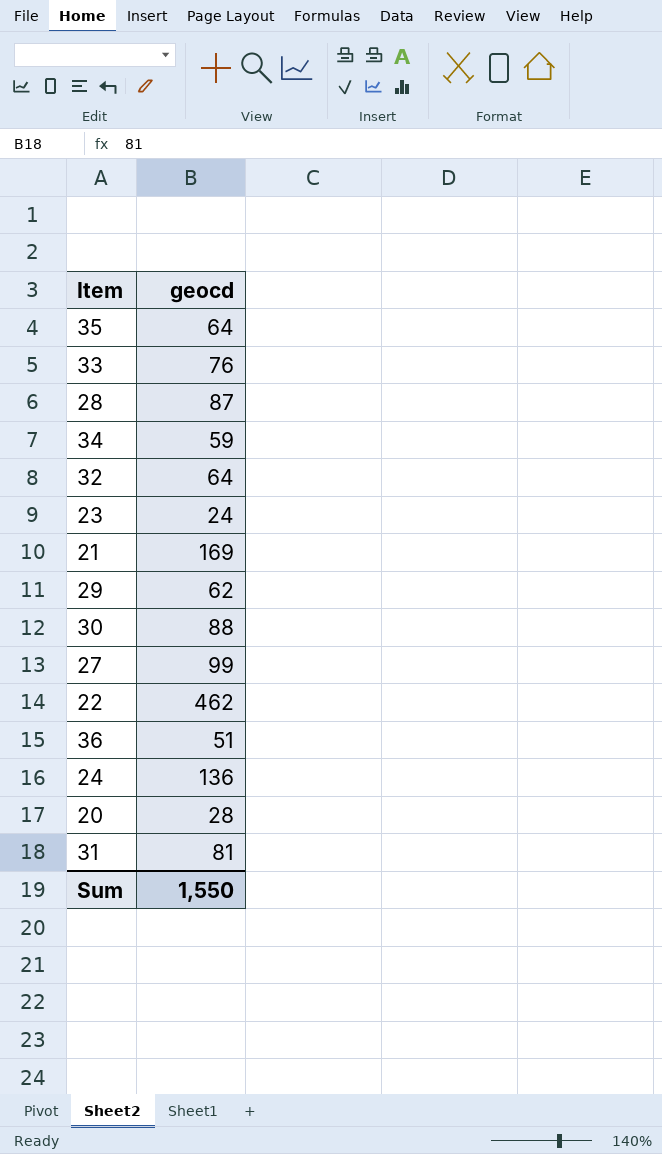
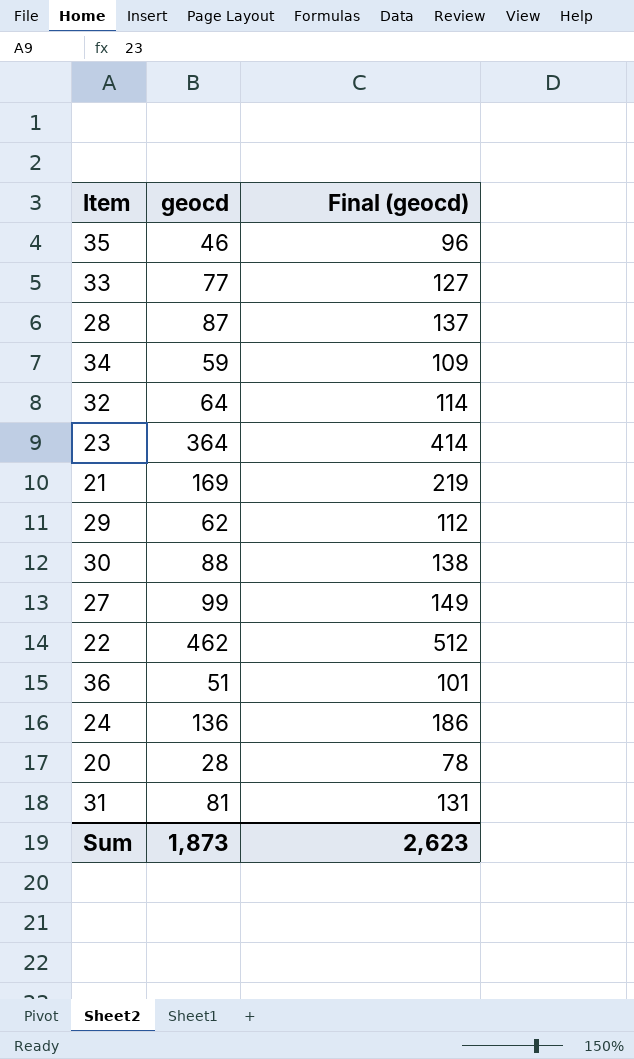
column Final (geocd) | formula: none -> [geocd] + 50
35 | geocd: 64 -> 46
33 | geocd: 76 -> 77
23 | geocd: 24 -> 364
Sum | geocd: 1,550 -> 1,873

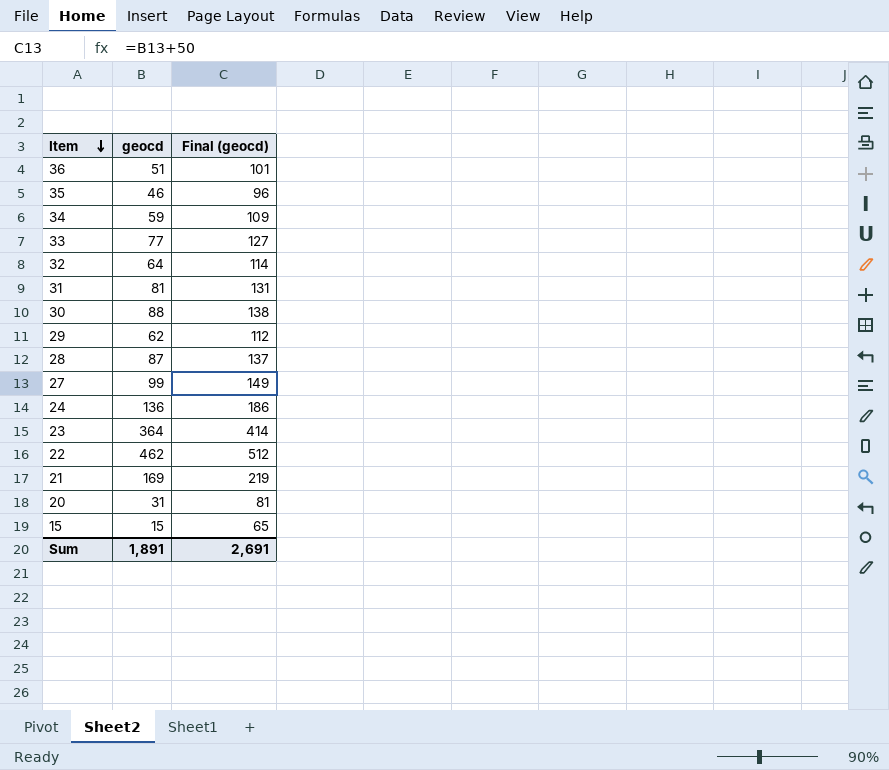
row order: none -> Item descending
20 | geocd: 28 -> 31
20 | Final (geocd): 78 -> 81
row 15: none -> 15 | 65
Sum | geocd: 1,873 -> 1,891
Sum | Final (geocd): 2,623 -> 2,691

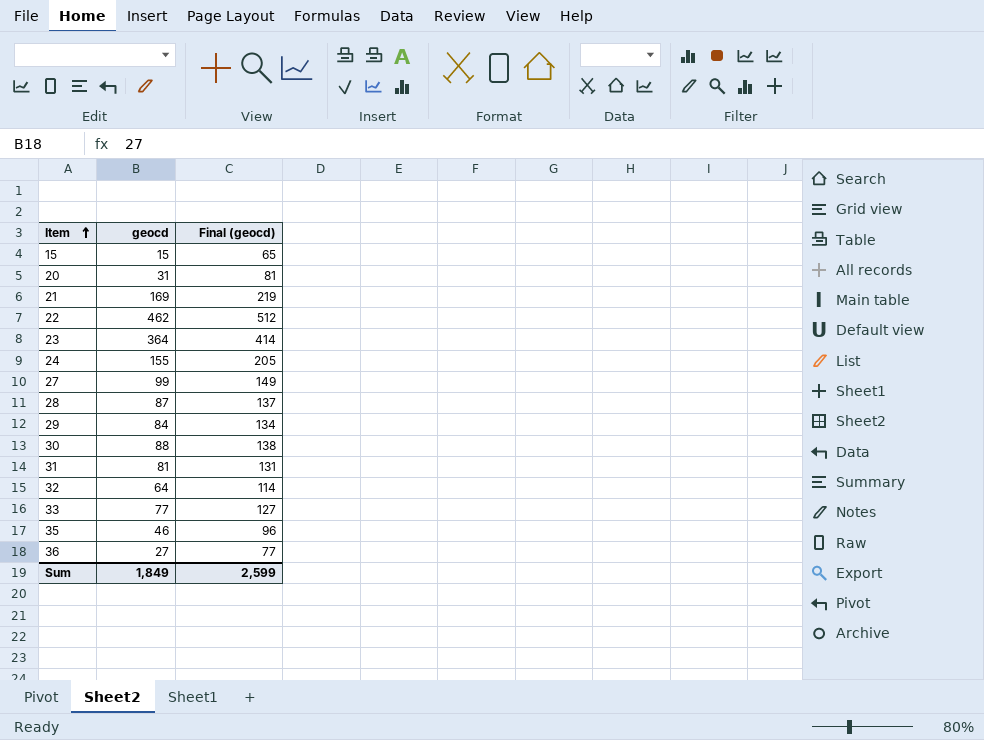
row order: Item descending -> Item ascending
row 34: 59 | 109 -> none
24 | geocd: 136 -> 155
24 | Final (geocd): 186 -> 205
29 | geocd: 62 -> 84
29 | Final (geocd): 112 -> 134
36 | geocd: 51 -> 27
36 | Final (geocd): 101 -> 77
Sum | geocd: 1,891 -> 1,849
Sum | Final (geocd): 2,691 -> 2,599

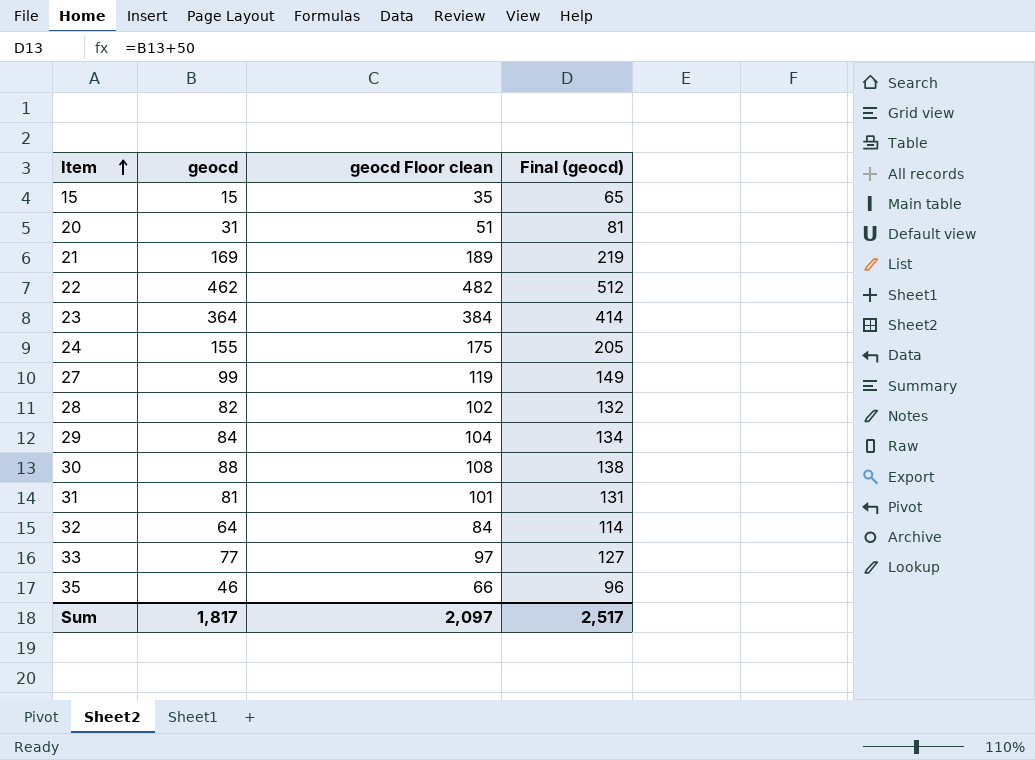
column geocd Floor clean | formula: none -> [geocd] + 20
row 36: 27 | 77 -> none
28 | geocd: 87 -> 82
28 | Final (geocd): 137 -> 132
Sum | geocd: 1,849 -> 1,817
Sum | Final (geocd): 2,599 -> 2,517

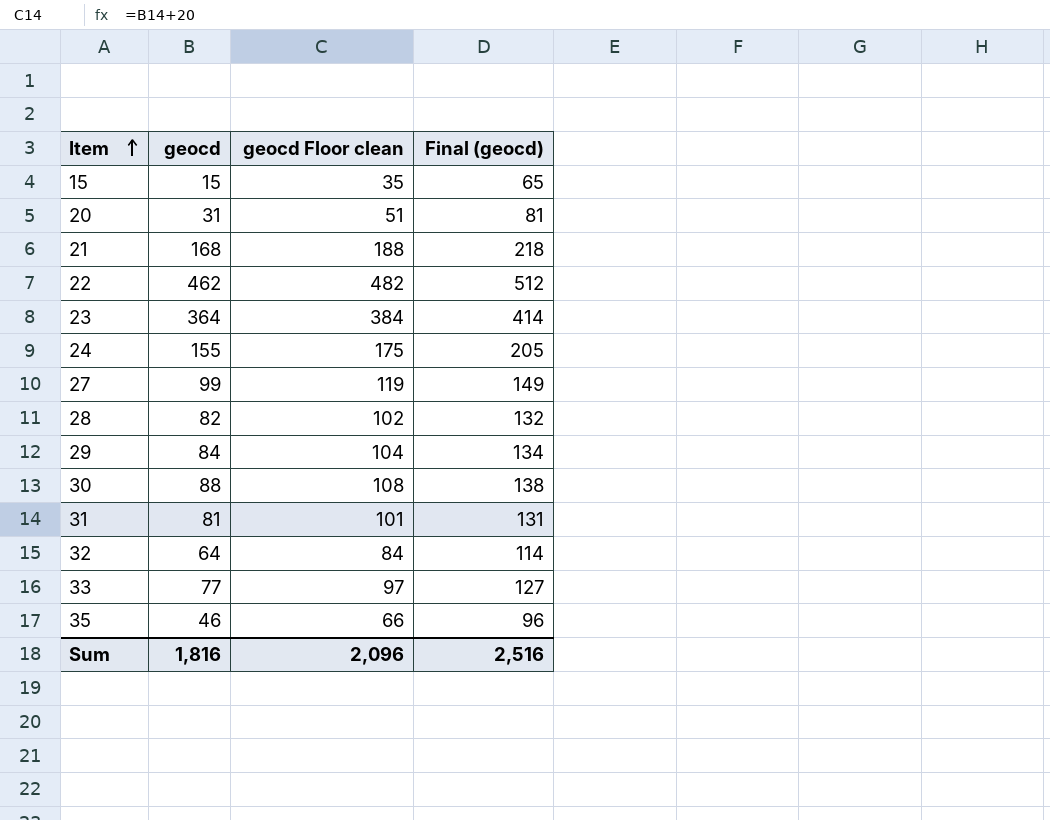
21 | geocd: 169 -> 168
21 | geocd Floor clean: 189 -> 188
21 | Final (geocd): 219 -> 218
Sum | geocd: 1,817 -> 1,816
Sum | geocd Floor clean: 2,097 -> 2,096
Sum | Final (geocd): 2,517 -> 2,516

